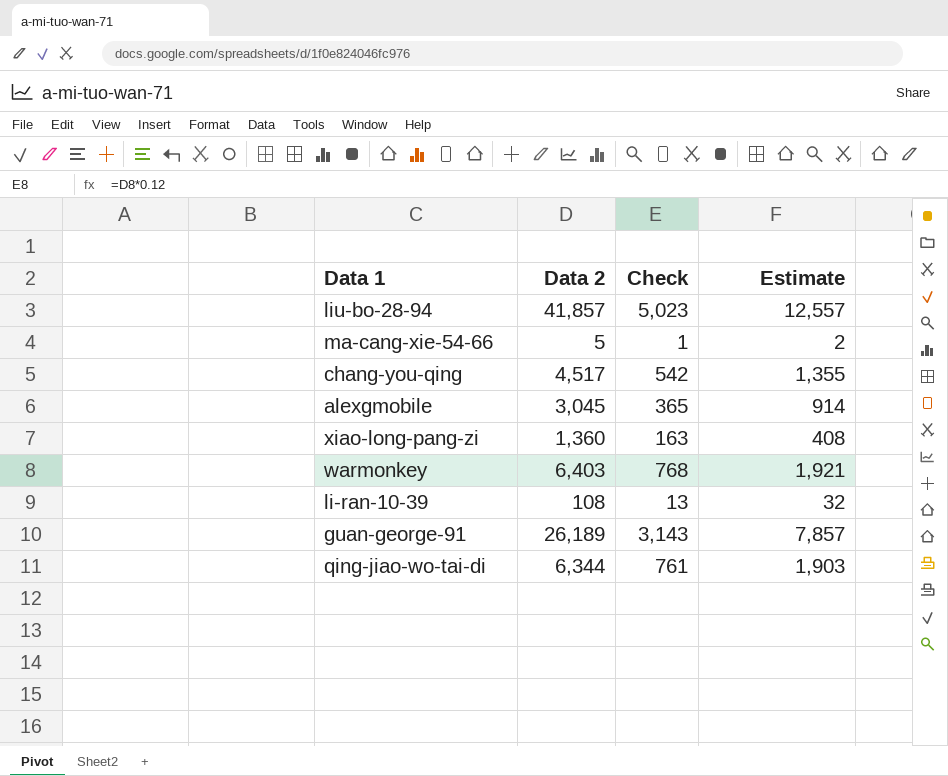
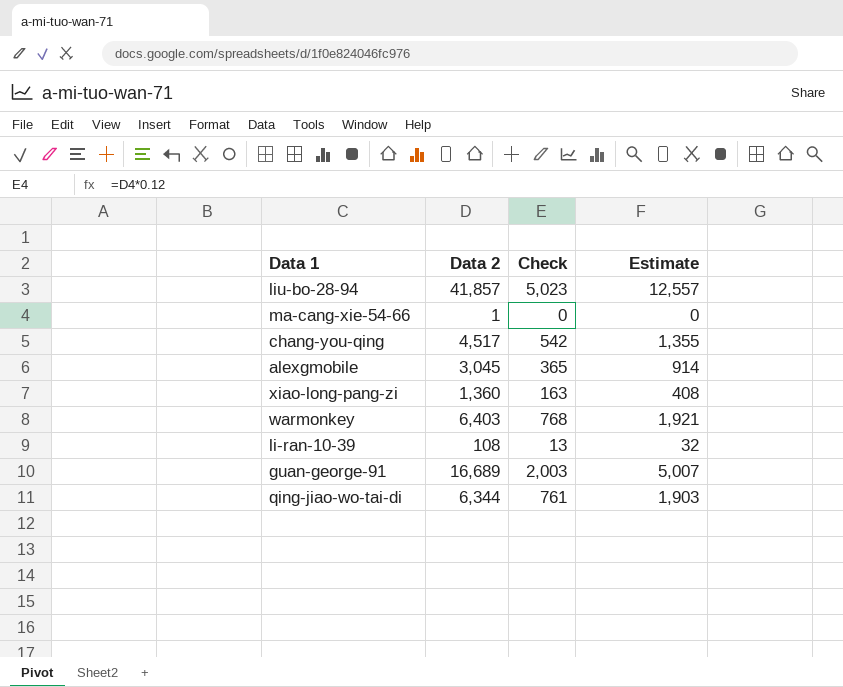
ma-cang-xie-54-66 | Data 2: 5 -> 1
ma-cang-xie-54-66 | Check: 1 -> 0
ma-cang-xie-54-66 | Estimate: 2 -> 0
guan-george-91 | Data 2: 26,189 -> 16,689
guan-george-91 | Check: 3,143 -> 2,003
guan-george-91 | Estimate: 7,857 -> 5,007

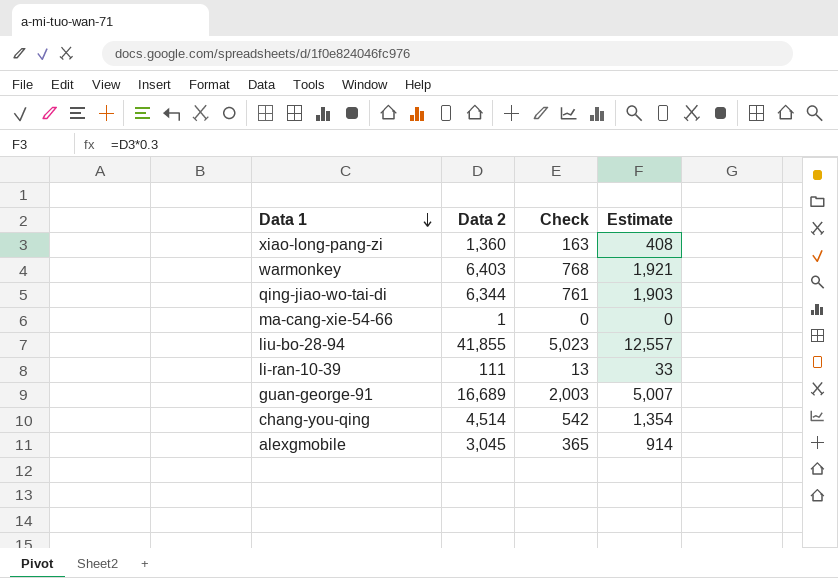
row order: none -> Data 1 descending
liu-bo-28-94 | Data 2: 41,857 -> 41,855
li-ran-10-39 | Data 2: 108 -> 111
li-ran-10-39 | Estimate: 32 -> 33
chang-you-qing | Data 2: 4,517 -> 4,514
chang-you-qing | Estimate: 1,355 -> 1,354

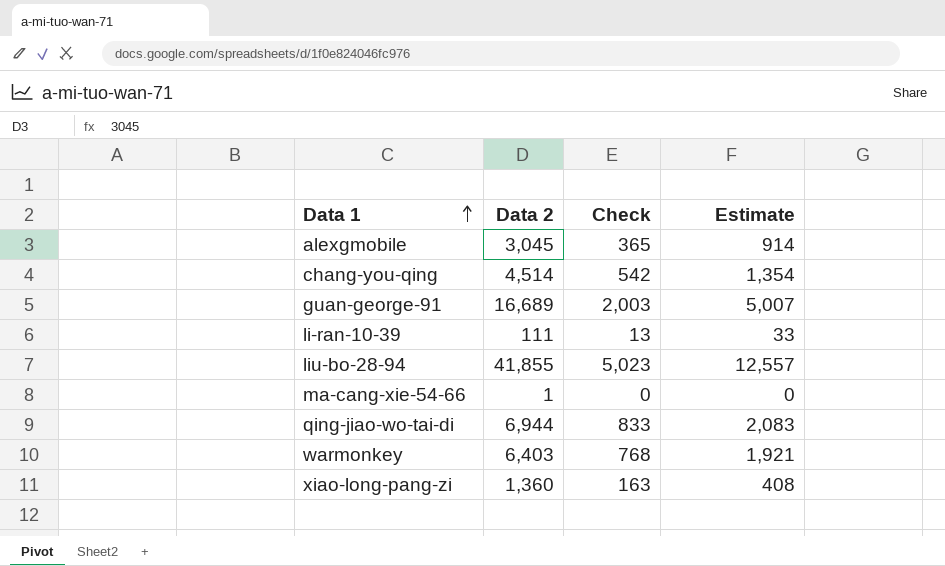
row order: Data 1 descending -> Data 1 ascending
qing-jiao-wo-tai-di | Data 2: 6,344 -> 6,944
qing-jiao-wo-tai-di | Check: 761 -> 833
qing-jiao-wo-tai-di | Estimate: 1,903 -> 2,083

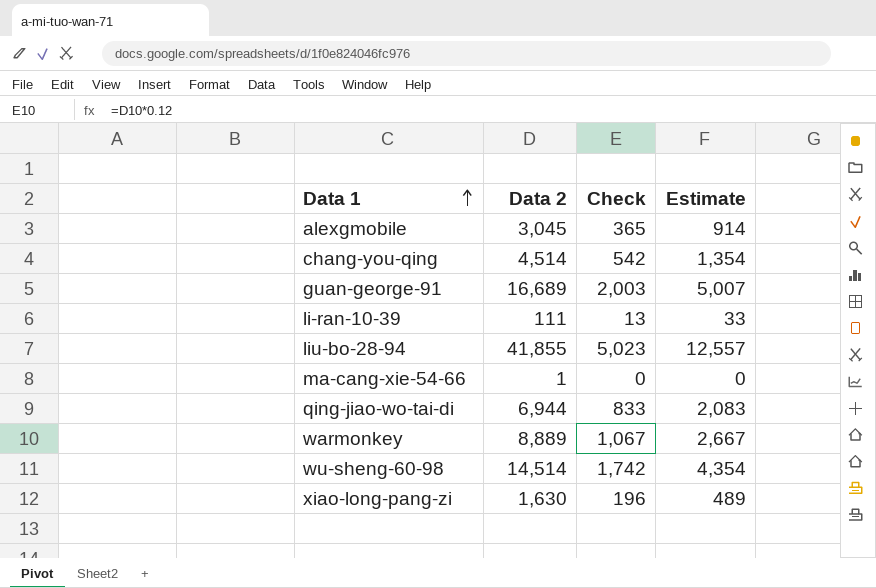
warmonkey | Data 2: 6,403 -> 8,889
warmonkey | Check: 768 -> 1,067
warmonkey | Estimate: 1,921 -> 2,667
row wu-sheng-60-98: none -> 14,514 | 1,742 | 4,354
xiao-long-pang-zi | Data 2: 1,360 -> 1,630
xiao-long-pang-zi | Check: 163 -> 196
xiao-long-pang-zi | Estimate: 408 -> 489

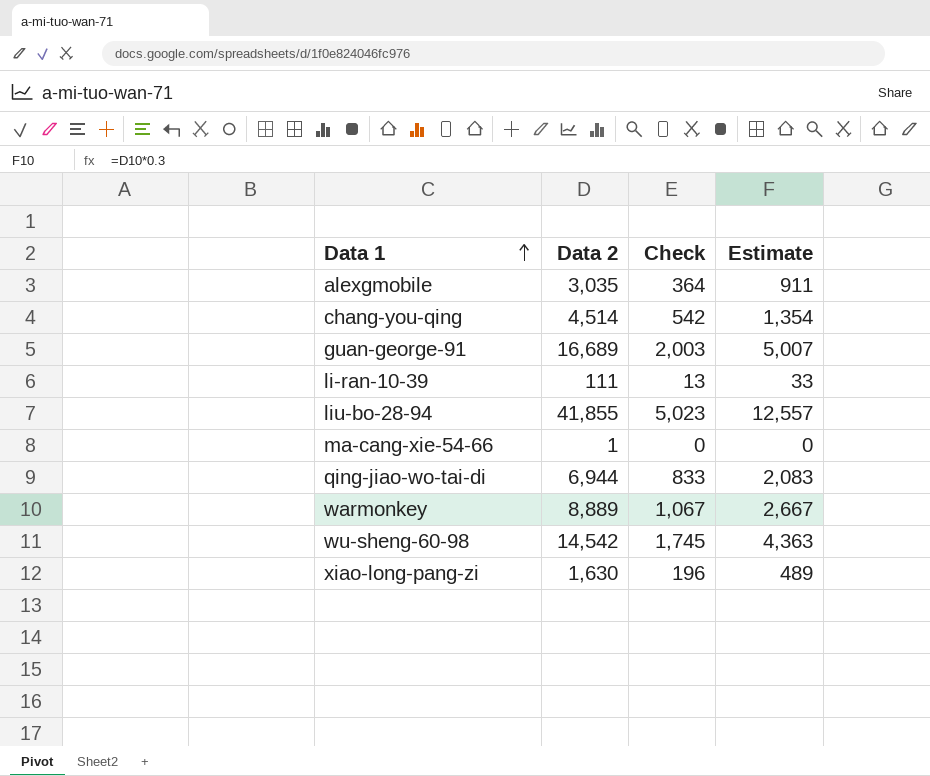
alexgmobile | Data 2: 3,045 -> 3,035
alexgmobile | Check: 365 -> 364
alexgmobile | Estimate: 914 -> 911
wu-sheng-60-98 | Data 2: 14,514 -> 14,542
wu-sheng-60-98 | Check: 1,742 -> 1,745
wu-sheng-60-98 | Estimate: 4,354 -> 4,363

